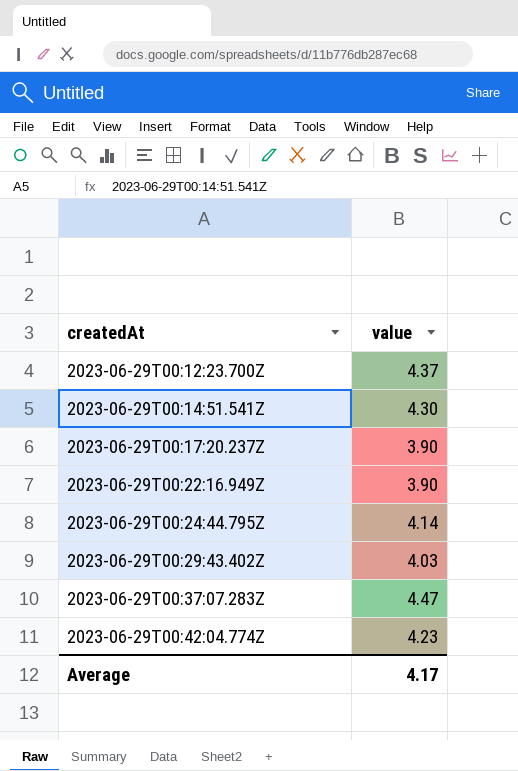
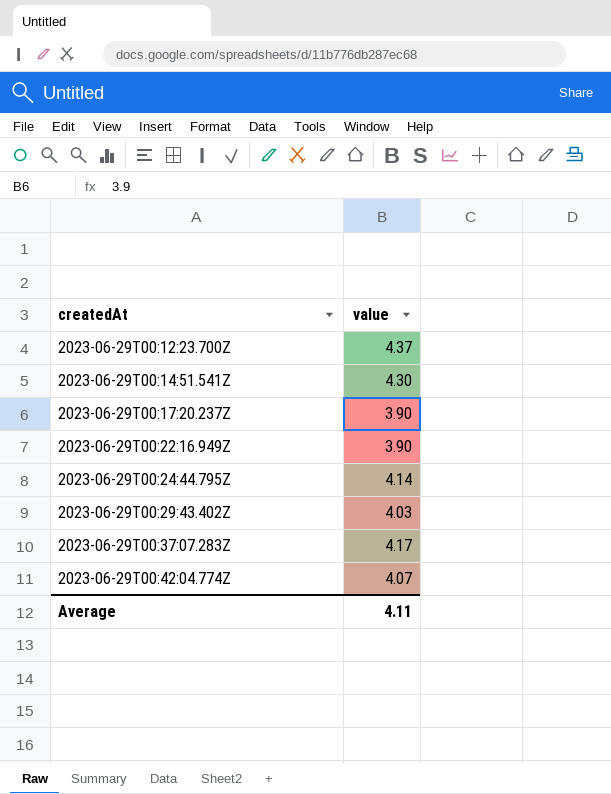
2023-06-29T00:37:07.283Z | value: 4.47 -> 4.17
2023-06-29T00:42:04.774Z | value: 4.23 -> 4.07
Average | value: 4.17 -> 4.11

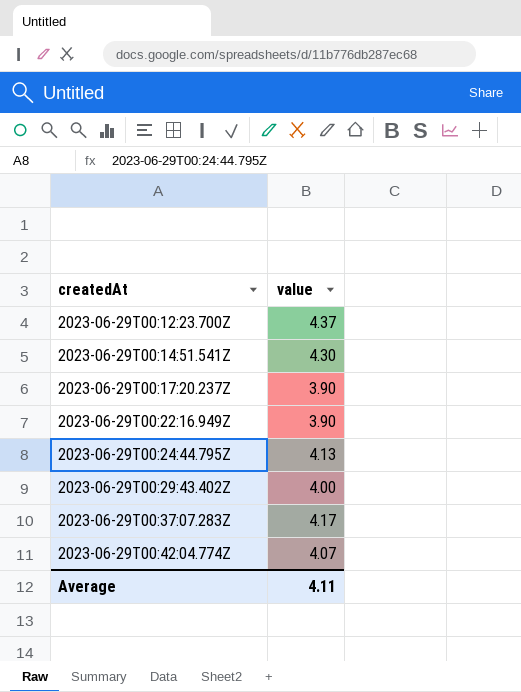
2023-06-29T00:24:44.795Z | value: 4.14 -> 4.13
2023-06-29T00:29:43.402Z | value: 4.03 -> 4.00

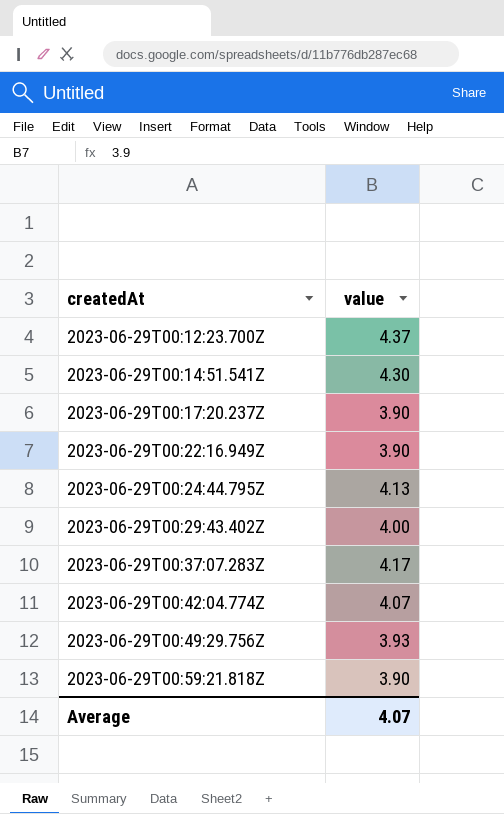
row 2023-06-29T00:49:29.756Z: none -> 3.93
row 2023-06-29T00:59:21.818Z: none -> 3.90
Average | value: 4.11 -> 4.07

